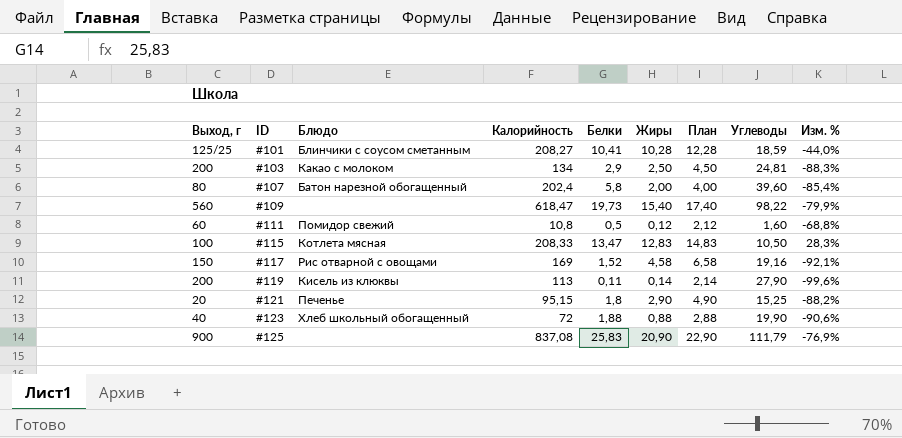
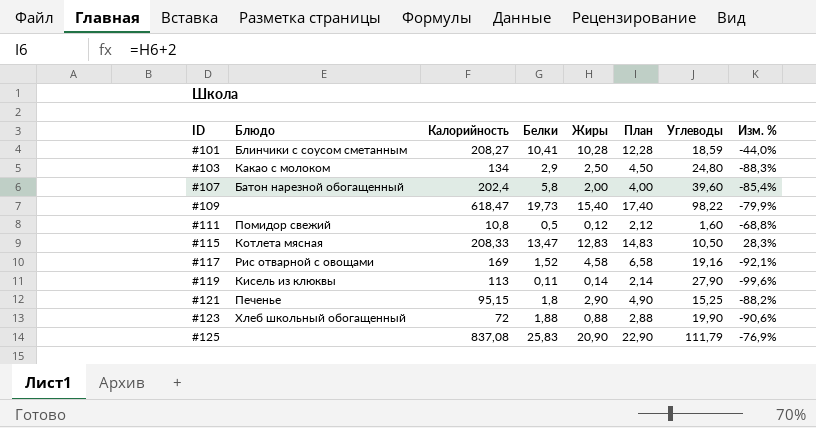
column Выход, г | position: 1 -> none
#103 | Углеводы: 24,81 -> 24,80

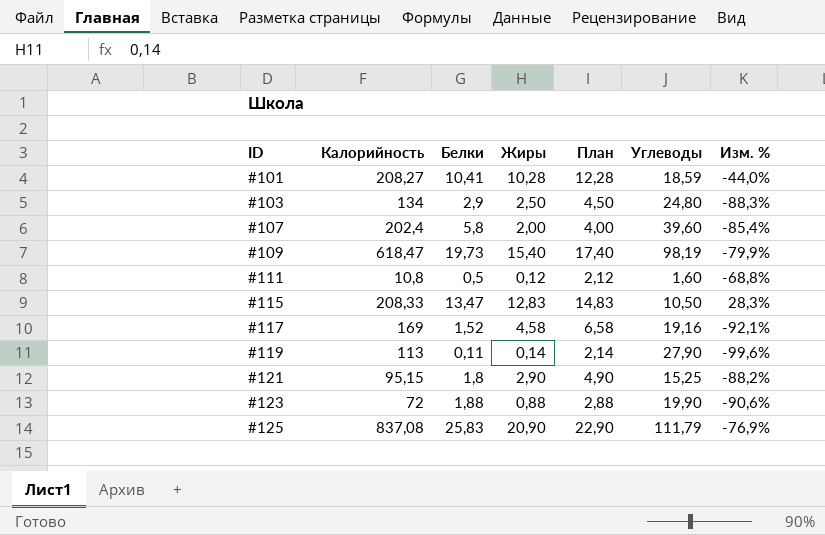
column Блюдо | position: 2 -> none
#109 | Углеводы: 98,22 -> 98,19

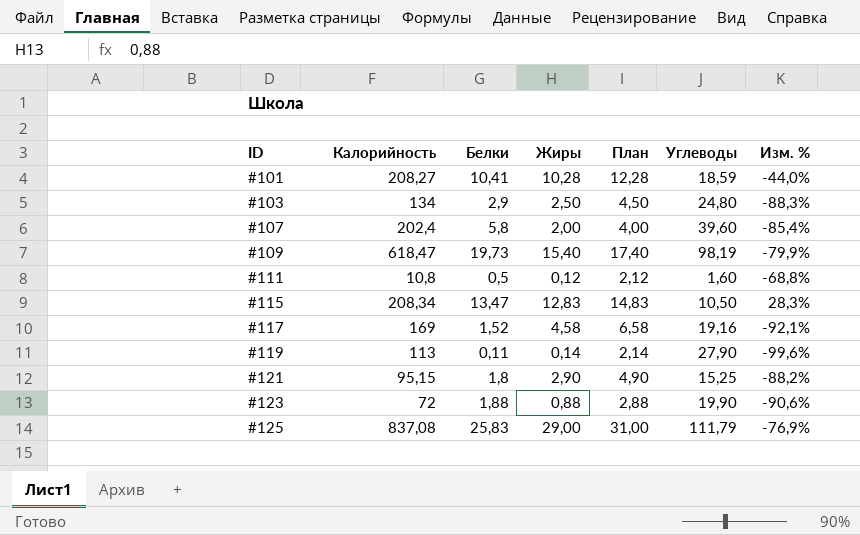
#115 | Калорийность: 208,33 -> 208,34
#125 | Жиры: 20,90 -> 29,00
#125 | План: 22,90 -> 31,00

